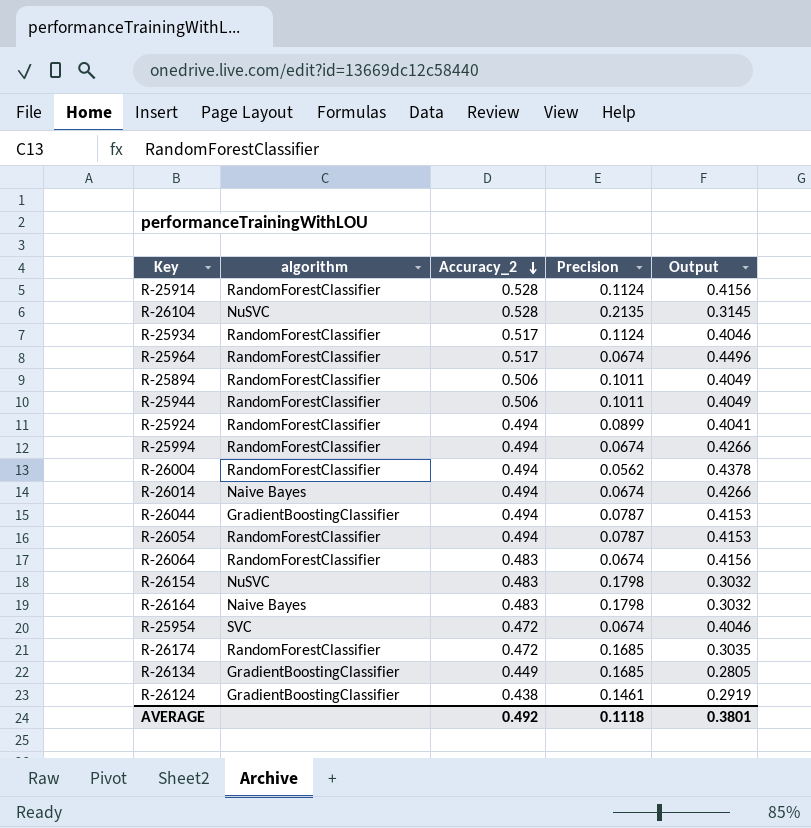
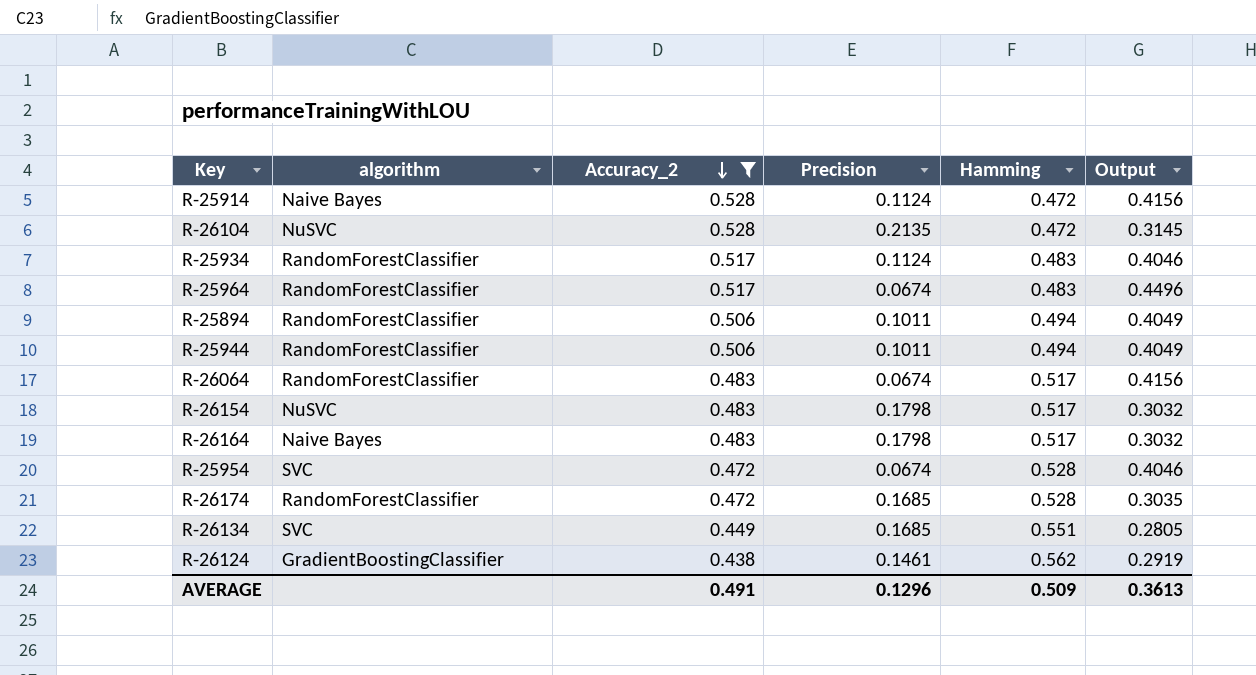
filter: none -> Accuracy_2 != 0.494
column Hamming | position: none -> 5
R-25914 | algorithm: RandomForestClassifier -> Naive Bayes
R-26134 | algorithm: GradientBoostingClassifier -> SVC
AVERAGE | Accuracy_2: 0.492 -> 0.491
AVERAGE | Precision: 0.1118 -> 0.1296
AVERAGE | Output: 0.3801 -> 0.3613

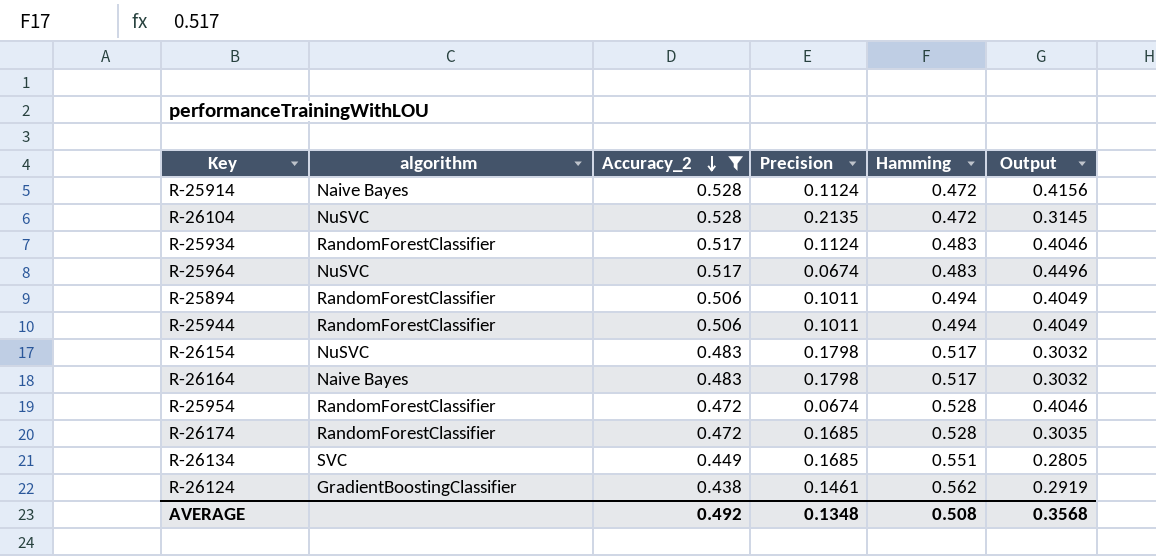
row R-26064: RandomForestClassifier | 0.483 | 0.0674 | 0.517 | 0.4156 -> none
R-25964 | algorithm: RandomForestClassifier -> NuSVC
R-25954 | algorithm: SVC -> RandomForestClassifier
AVERAGE | Accuracy_2: 0.491 -> 0.492
AVERAGE | Precision: 0.1296 -> 0.1348
AVERAGE | Hamming: 0.509 -> 0.508
AVERAGE | Output: 0.3613 -> 0.3568

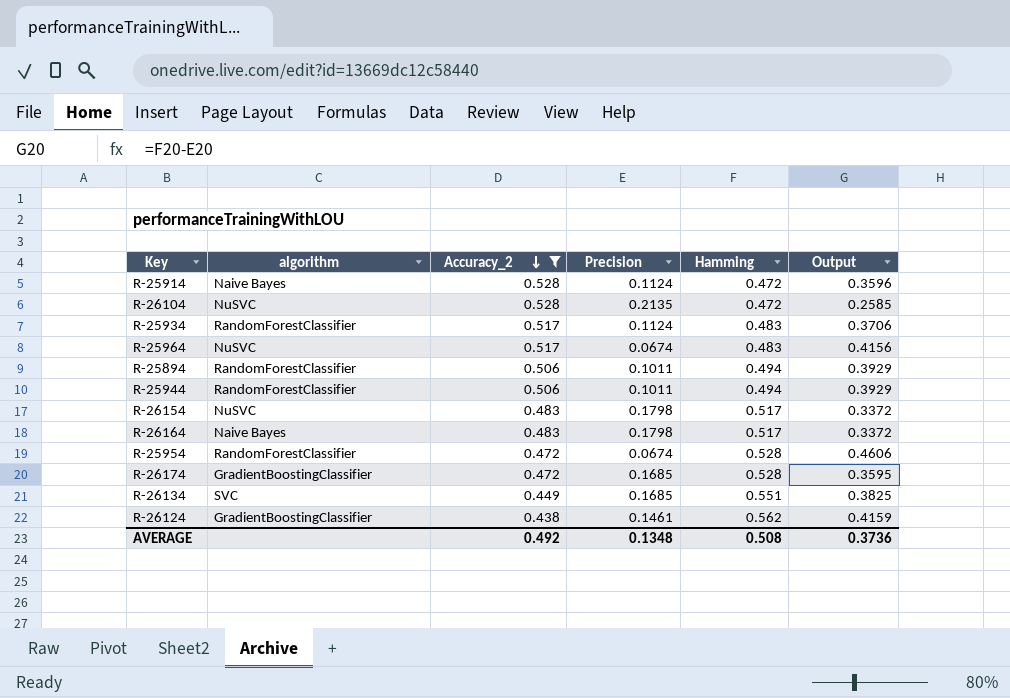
column Output | formula: [Accuracy_2] - [Precision] -> [Hamming] - [Precision]
R-26174 | algorithm: RandomForestClassifier -> GradientBoostingClassifier
AVERAGE | Output: 0.3568 -> 0.3736

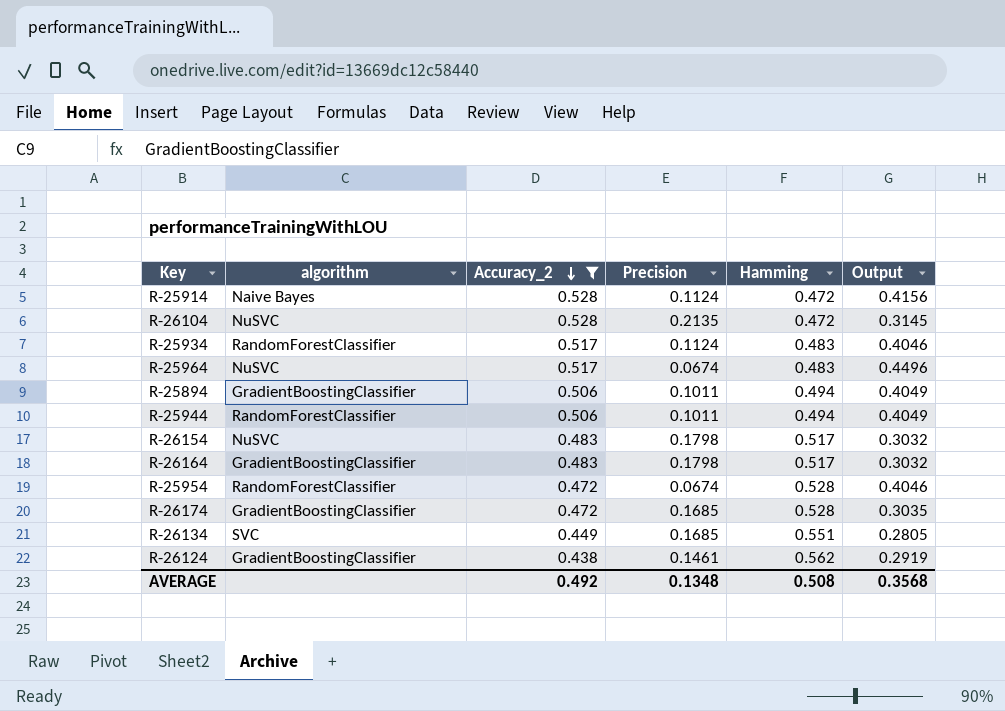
column Output | formula: [Hamming] - [Precision] -> [Accuracy_2] - [Precision]
R-25894 | algorithm: RandomForestClassifier -> GradientBoostingClassifier
R-26164 | algorithm: Naive Bayes -> GradientBoostingClassifier
AVERAGE | Output: 0.3736 -> 0.3568

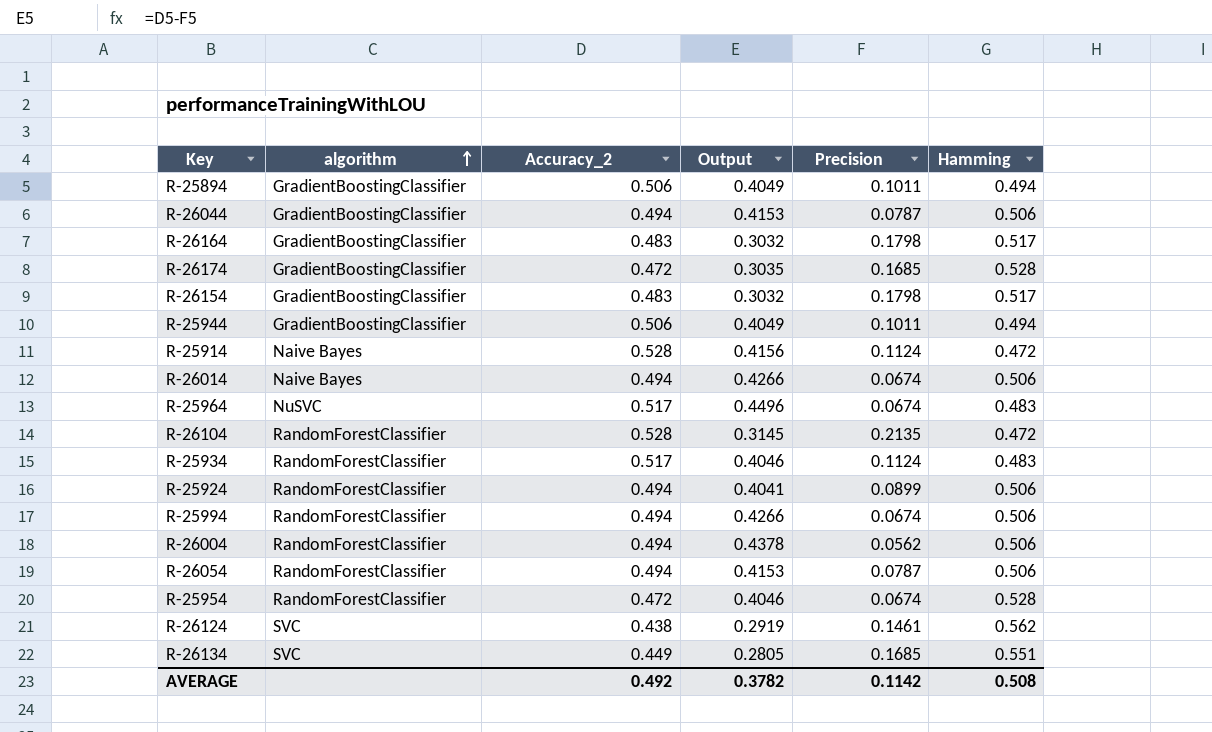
filter: Accuracy_2 != 0.494 -> none
row order: Accuracy_2 descending -> algorithm ascending
column Output | position: 6 -> 4
R-26154 | algorithm: NuSVC -> GradientBoostingClassifier
R-25944 | algorithm: RandomForestClassifier -> GradientBoostingClassifier
R-26104 | algorithm: NuSVC -> RandomForestClassifier
R-26124 | algorithm: GradientBoostingClassifier -> SVC
AVERAGE | Output: 0.3568 -> 0.3782
AVERAGE | Precision: 0.1348 -> 0.1142

